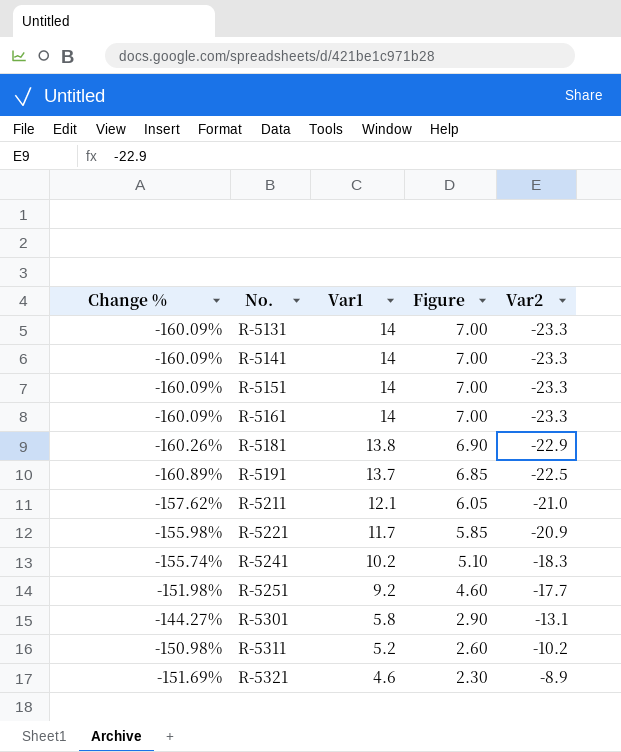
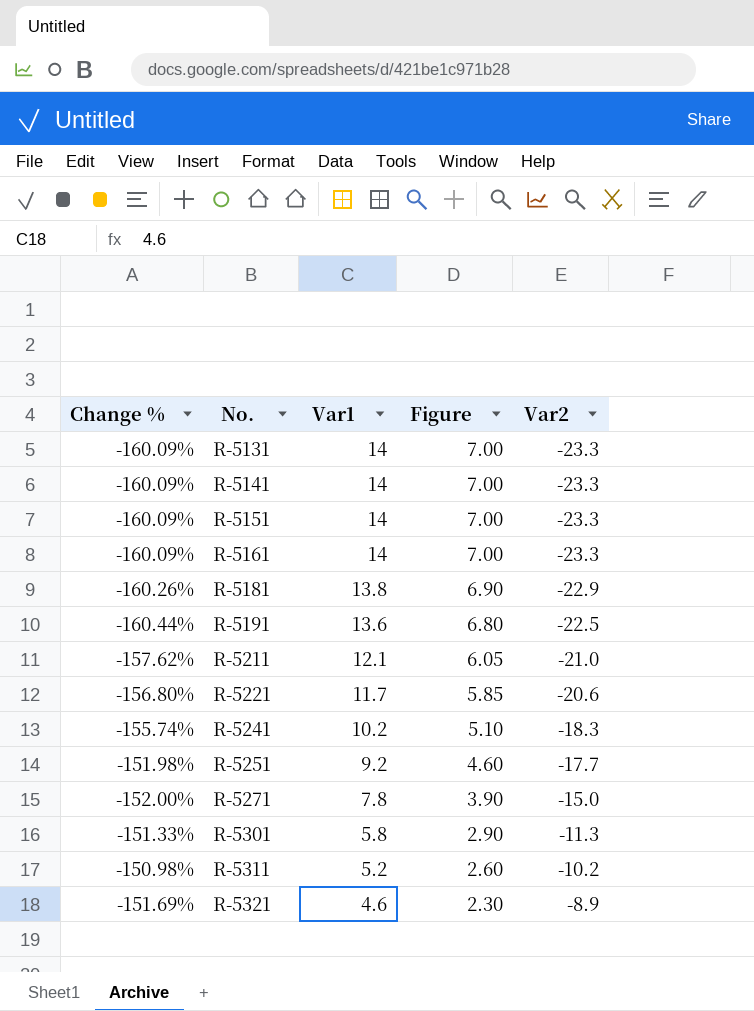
R-5191 | Change %: -160.89% -> -160.44%
R-5191 | Var1: 13.7 -> 13.6
R-5191 | Figure: 6.85 -> 6.80
R-5221 | Change %: -155.98% -> -156.80%
R-5221 | Var2: -20.9 -> -20.6
row R-5271: none -> -152.00% | 7.8 | 3.90 | -15.0
R-5301 | Change %: -144.27% -> -151.33%
R-5301 | Var2: -13.1 -> -11.3

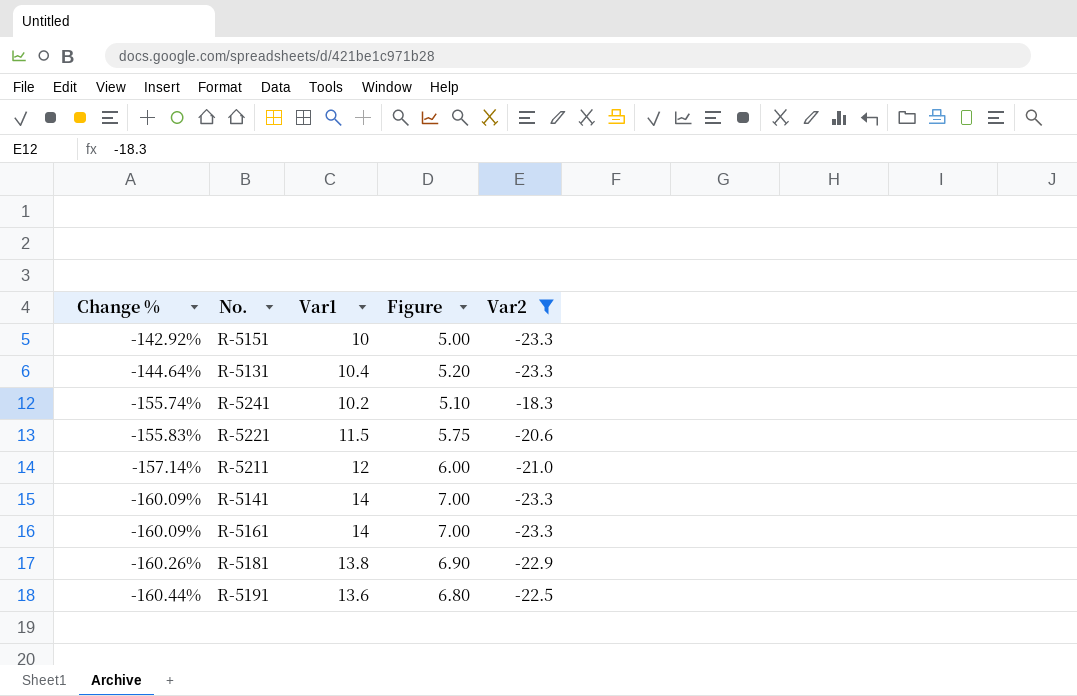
filter: none -> Var2 <= -18.3
row order: No. ascending -> Change % descending
R-5151 | Change %: -160.09% -> -142.92%
R-5151 | Var1: 14 -> 10
R-5151 | Figure: 7.00 -> 5.00
R-5131 | Change %: -160.09% -> -144.64%
R-5131 | Var1: 14 -> 10.4
R-5131 | Figure: 7.00 -> 5.20
R-5221 | Change %: -156.80% -> -155.83%
R-5221 | Var1: 11.7 -> 11.5
R-5221 | Figure: 5.85 -> 5.75
R-5211 | Change %: -157.62% -> -157.14%
R-5211 | Var1: 12.1 -> 12
R-5211 | Figure: 6.05 -> 6.00

